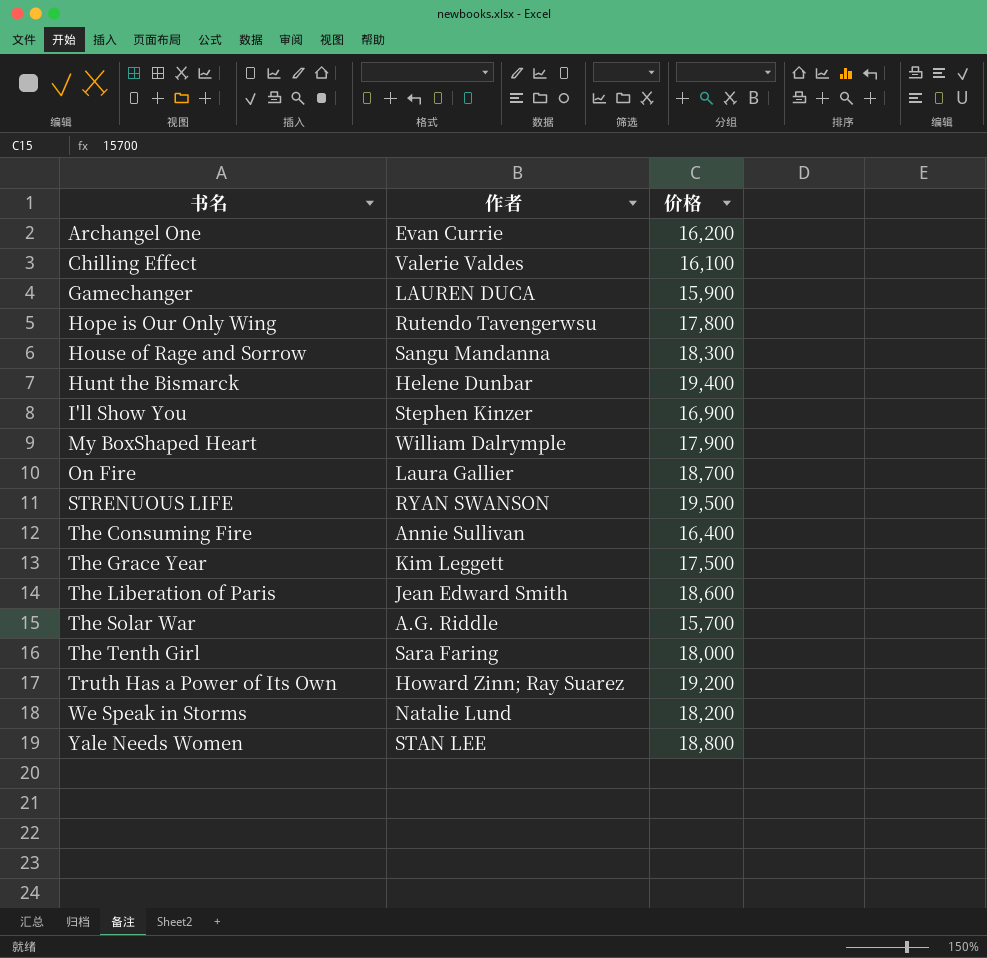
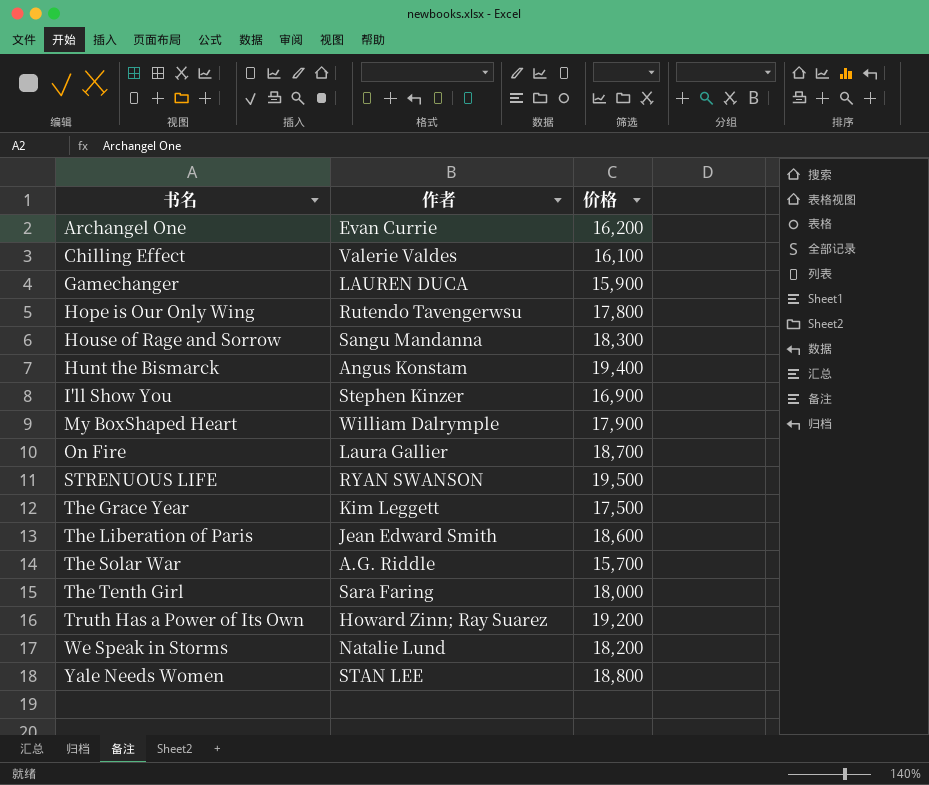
row The Consuming Fire: Annie Sullivan | 16,400 -> none
Hunt the Bismarck | 作者: Helene Dunbar -> Angus Konstam

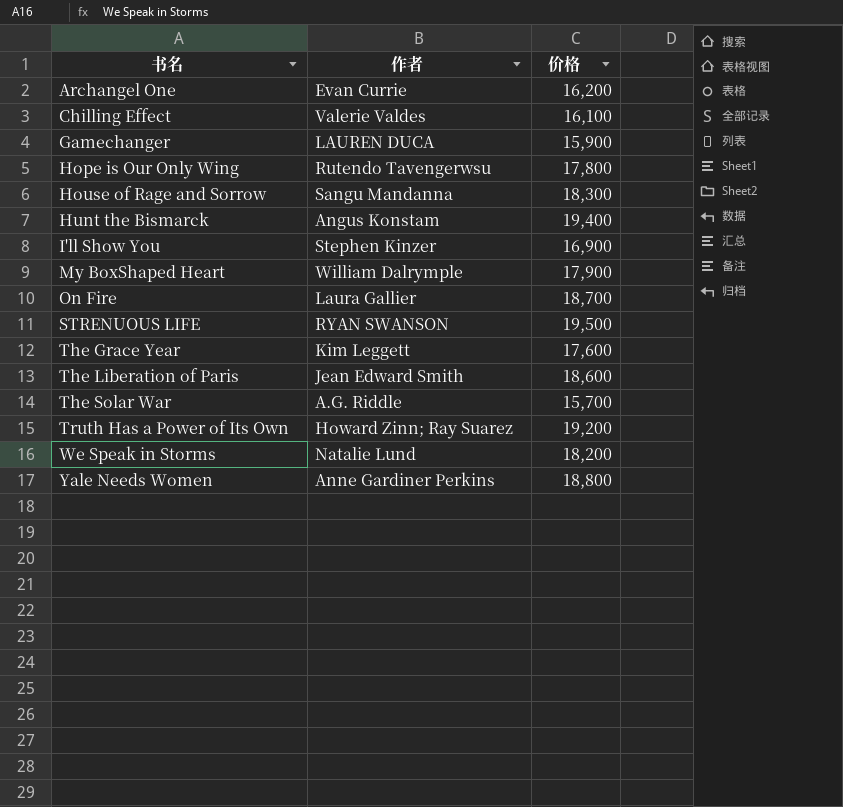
row The Tenth Girl: Sara Faring | 18,000 -> none
The Grace Year | 价格: 17,500 -> 17,600
Yale Needs Women | 作者: STAN LEE -> Anne Gardiner Perkins

